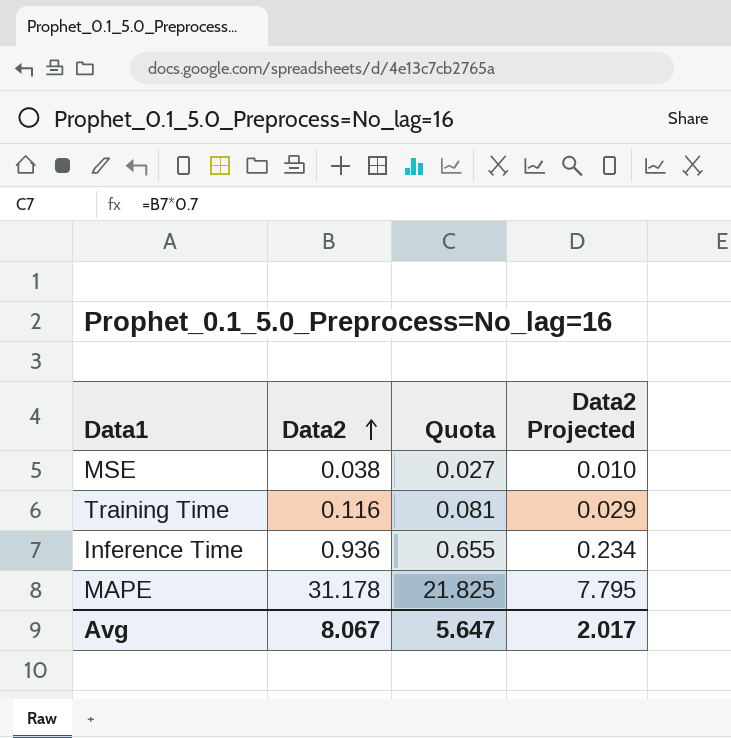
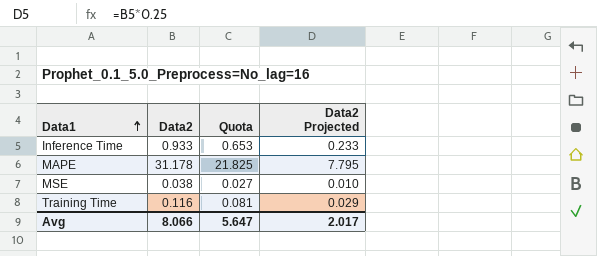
row order: Data2 ascending -> Data1 ascending
Inference Time | Data2: 0.936 -> 0.933
Inference Time | Quota: 0.655 -> 0.653
Inference Time | Data2 Projected: 0.234 -> 0.233
Avg | Data2: 8.067 -> 8.066

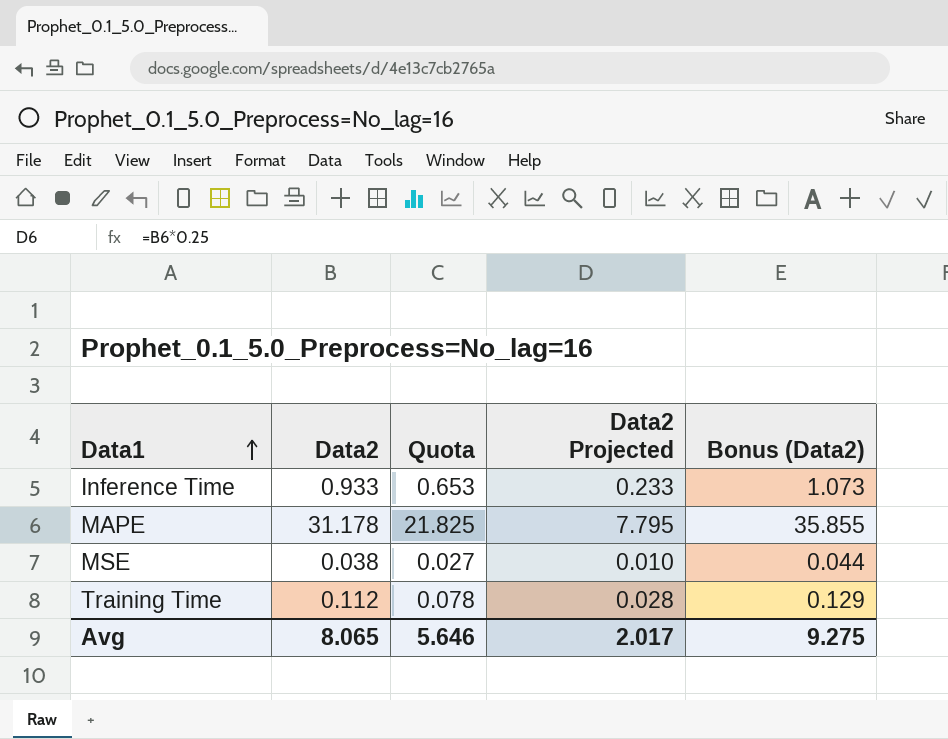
column Bonus (Data2) | formula: none -> [Data2] * 1.15
Training Time | Data2: 0.116 -> 0.112
Training Time | Quota: 0.081 -> 0.078
Training Time | Data2 Projected: 0.029 -> 0.028
Avg | Data2: 8.066 -> 8.065
Avg | Quota: 5.647 -> 5.646

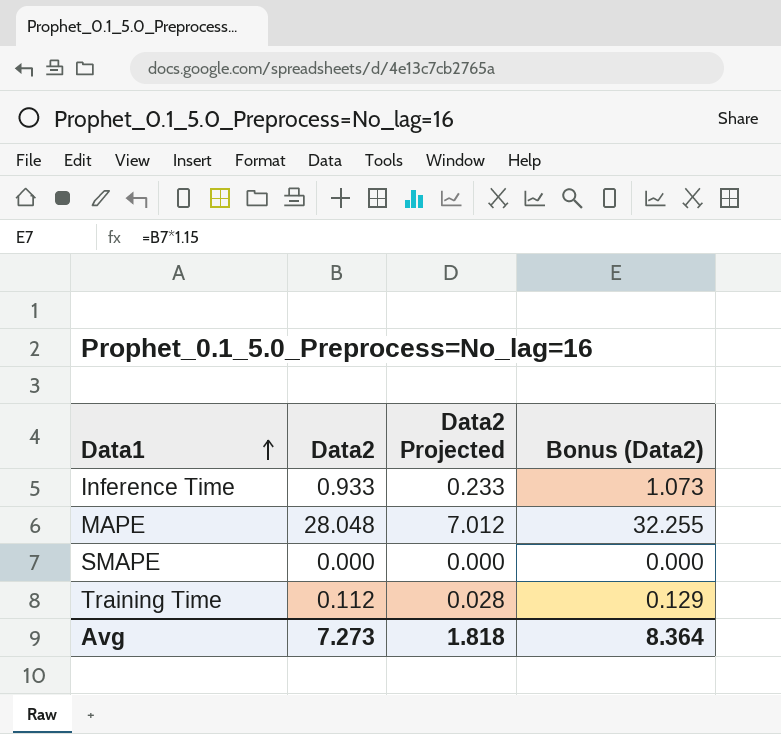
column Quota | formula: [Data2] * 0.7 -> none
row MSE: 0.038 | 0.027 | 0.010 | 0.044 -> none
MAPE | Data2: 31.178 -> 28.048
MAPE | Data2 Projected: 7.795 -> 7.012
MAPE | Bonus (Data2): 35.855 -> 32.255
row SMAPE: none -> 0.000 | 0.000 | 0.000
Avg | Data2: 8.065 -> 7.273
Avg | Data2 Projected: 2.017 -> 1.818
Avg | Bonus (Data2): 9.275 -> 8.364

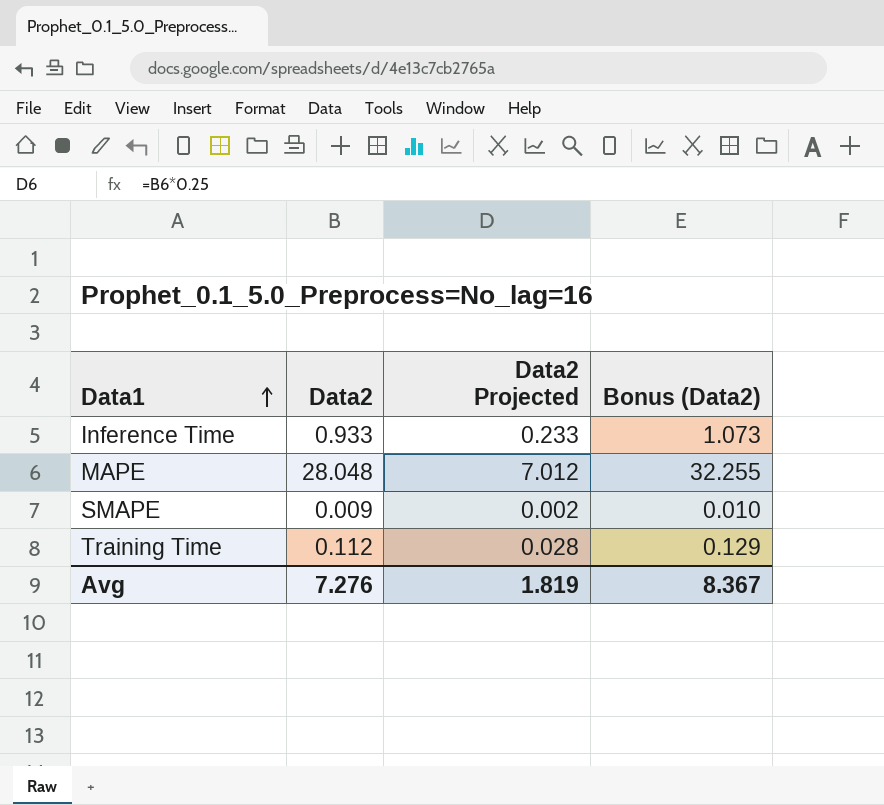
SMAPE | Data2: 0.000 -> 0.009
SMAPE | Data2 Projected: 0.000 -> 0.002
SMAPE | Bonus (Data2): 0.000 -> 0.010
Avg | Data2: 7.273 -> 7.276
Avg | Data2 Projected: 1.818 -> 1.819
Avg | Bonus (Data2): 8.364 -> 8.367

